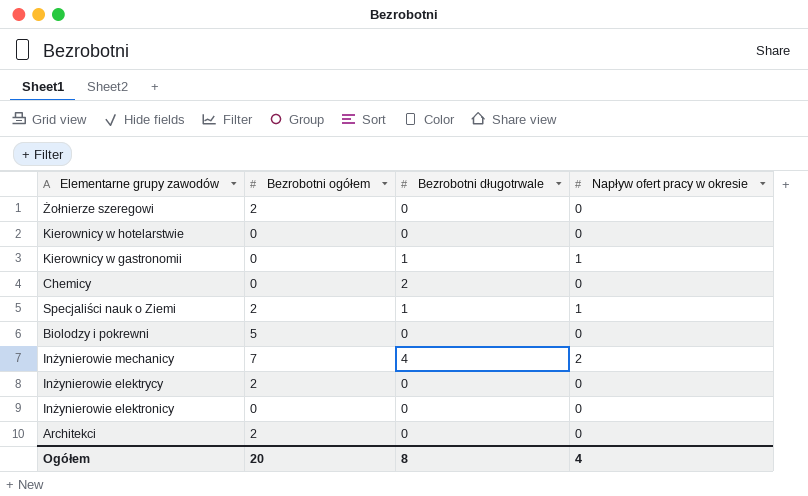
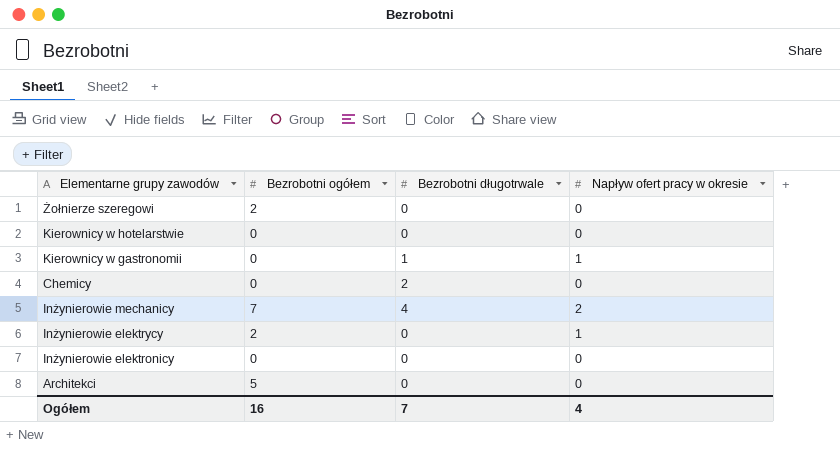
row Specjaliści nauk o Ziemi: 2 | 1 | 1 -> none
row Biolodzy i pokrewni: 5 | 0 | 0 -> none
Inżynierowie elektrycy | Napływ ofert pracy w okresie: 0 -> 1
Architekci | Bezrobotni ogółem: 2 -> 5
Ogółem | Bezrobotni ogółem: 20 -> 16
Ogółem | Bezrobotni długotrwale: 8 -> 7

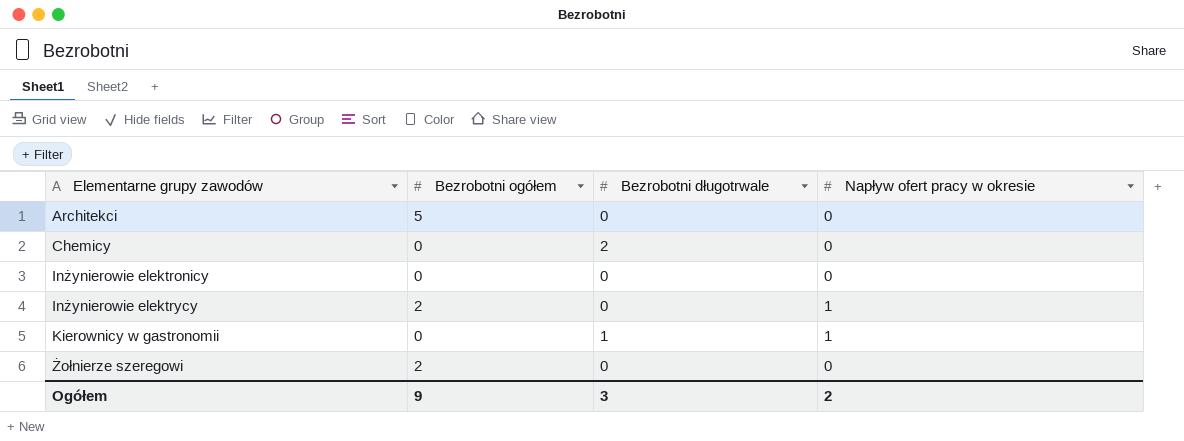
row order: none -> Elementarne grupy zawodów ascending
row Kierownicy w hotelarstwie: 0 | 0 | 0 -> none
row Inżynierowie mechanicy: 7 | 4 | 2 -> none
Ogółem | Bezrobotni ogółem: 16 -> 9
Ogółem | Bezrobotni długotrwale: 7 -> 3
Ogółem | Napływ ofert pracy w okresie: 4 -> 2

